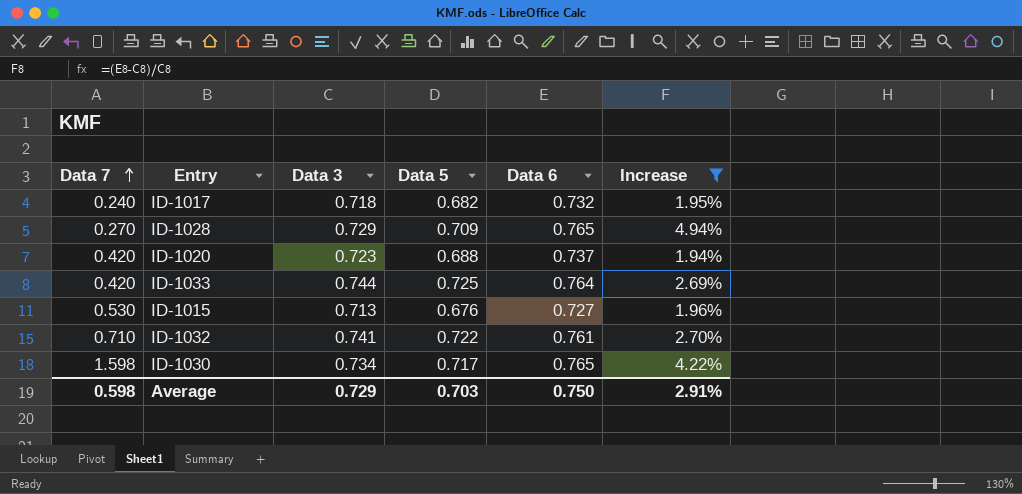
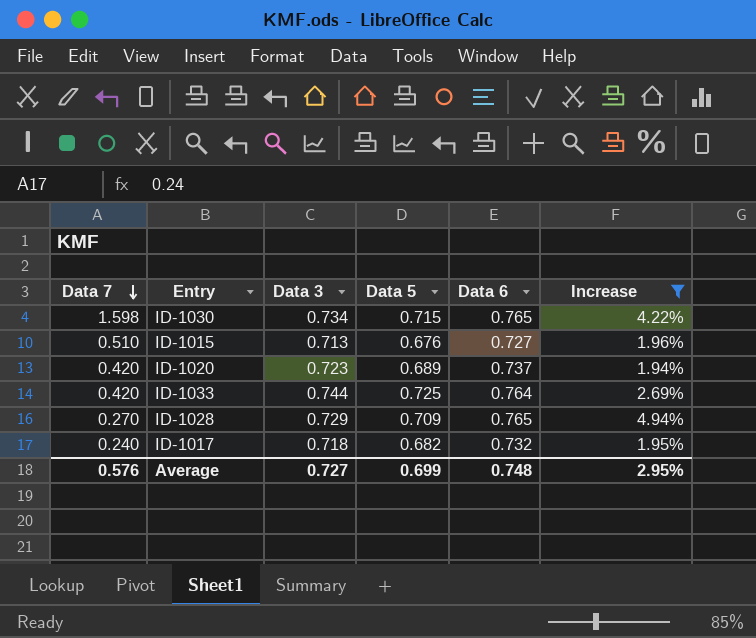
row order: Data 7 ascending -> Data 7 descending
row ID-1032: 0.710 | 0.741 | 0.722 | 0.761 | 2.70% -> none
ID-1030 | Data 5: 0.717 -> 0.715
ID-1015 | Data 7: 0.530 -> 0.510
ID-1020 | Data 5: 0.688 -> 0.689
Average | Data 7: 0.598 -> 0.576
Average | Data 3: 0.729 -> 0.727
Average | Data 5: 0.703 -> 0.699
Average | Data 6: 0.750 -> 0.748
Average | Increase: 2.91% -> 2.95%

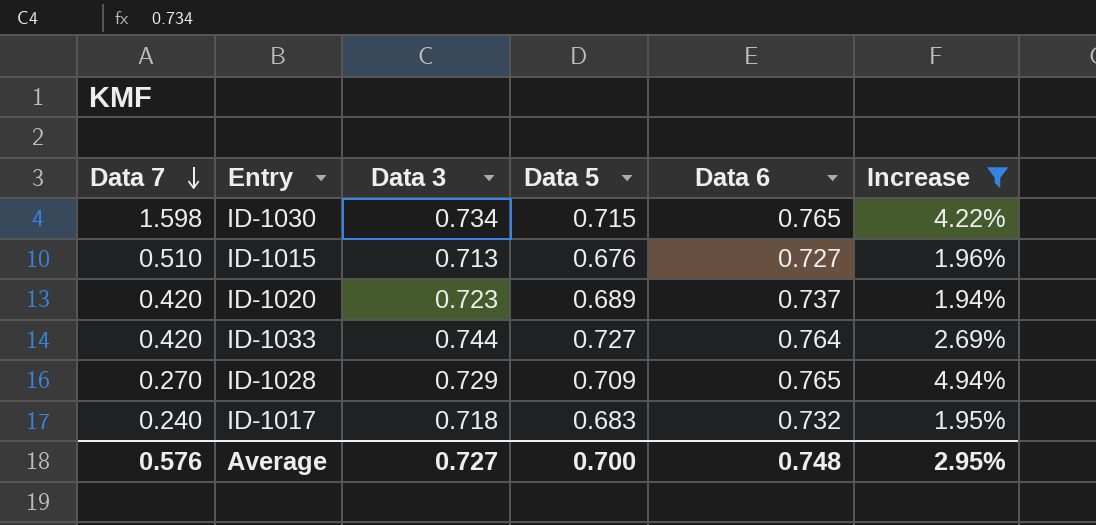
ID-1033 | Data 5: 0.725 -> 0.727
ID-1017 | Data 5: 0.682 -> 0.683
Average | Data 5: 0.699 -> 0.700

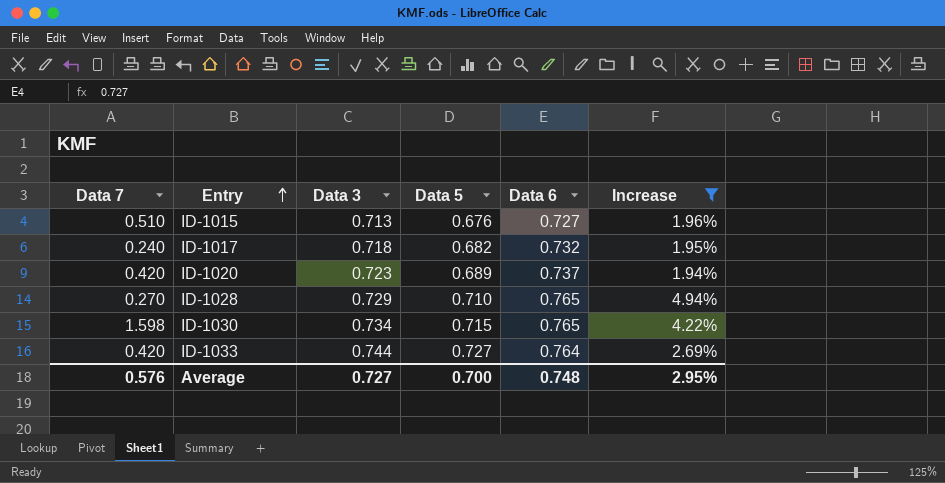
row order: Data 7 descending -> Entry ascending
ID-1017 | Data 5: 0.683 -> 0.682
ID-1028 | Data 5: 0.709 -> 0.710

